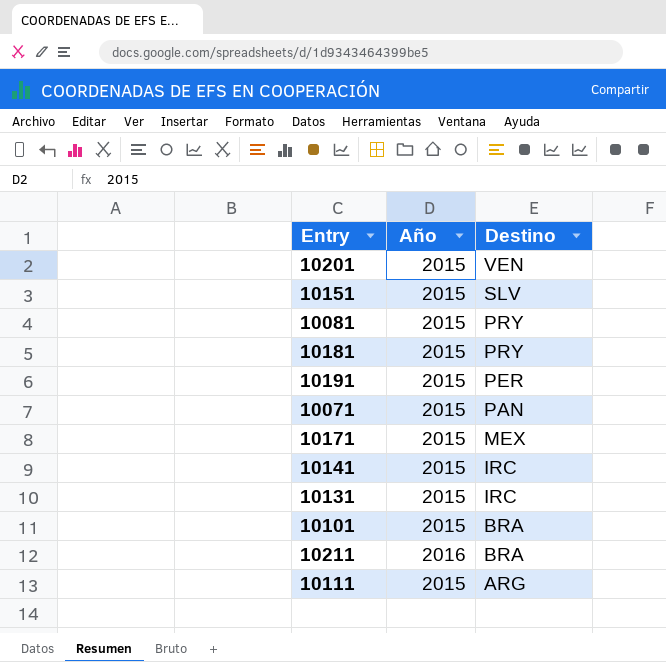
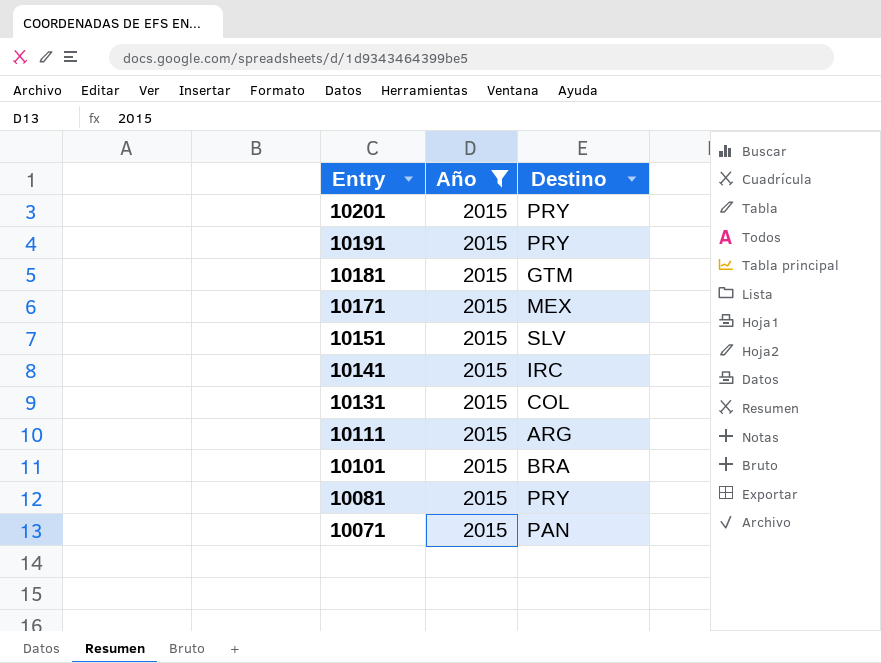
filter: none -> Año = 2015
row order: Destino descending -> Entry descending
10201 | Destino: VEN -> PRY
10191 | Destino: PER -> PRY
10181 | Destino: PRY -> GTM
10131 | Destino: IRC -> COL

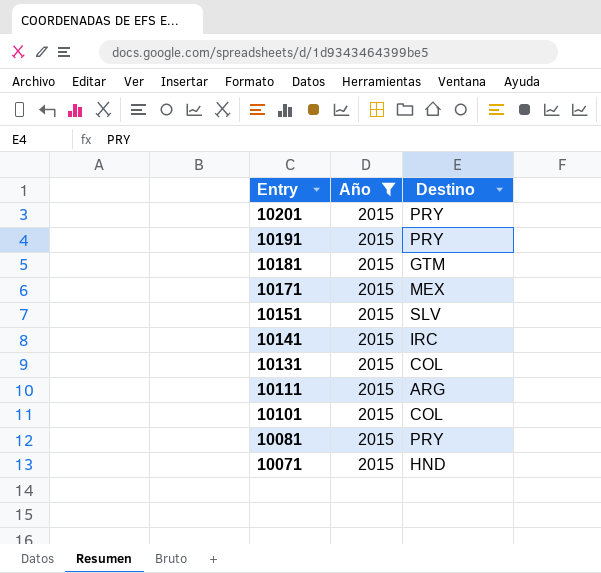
10101 | Destino: BRA -> COL
10071 | Destino: PAN -> HND

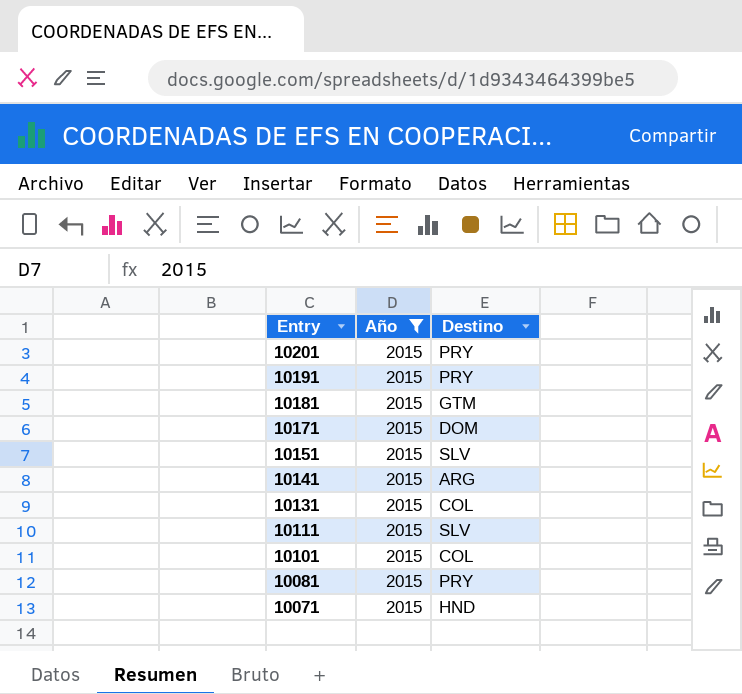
10171 | Destino: MEX -> DOM
10141 | Destino: IRC -> ARG
10111 | Destino: ARG -> SLV

